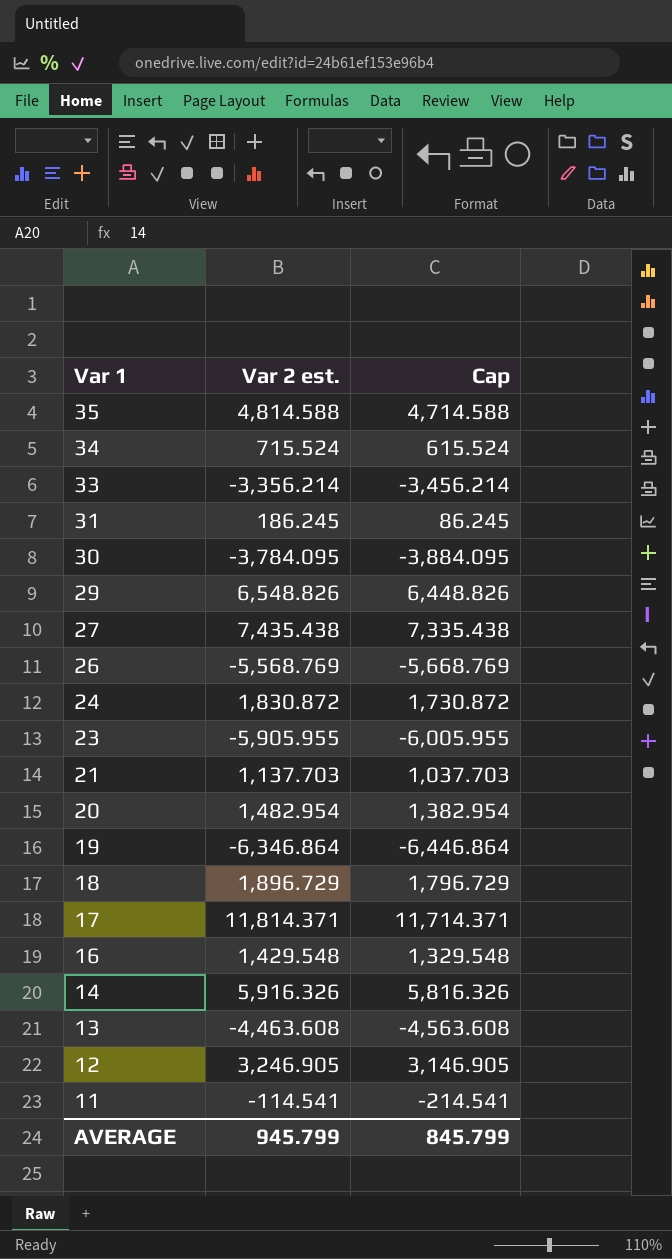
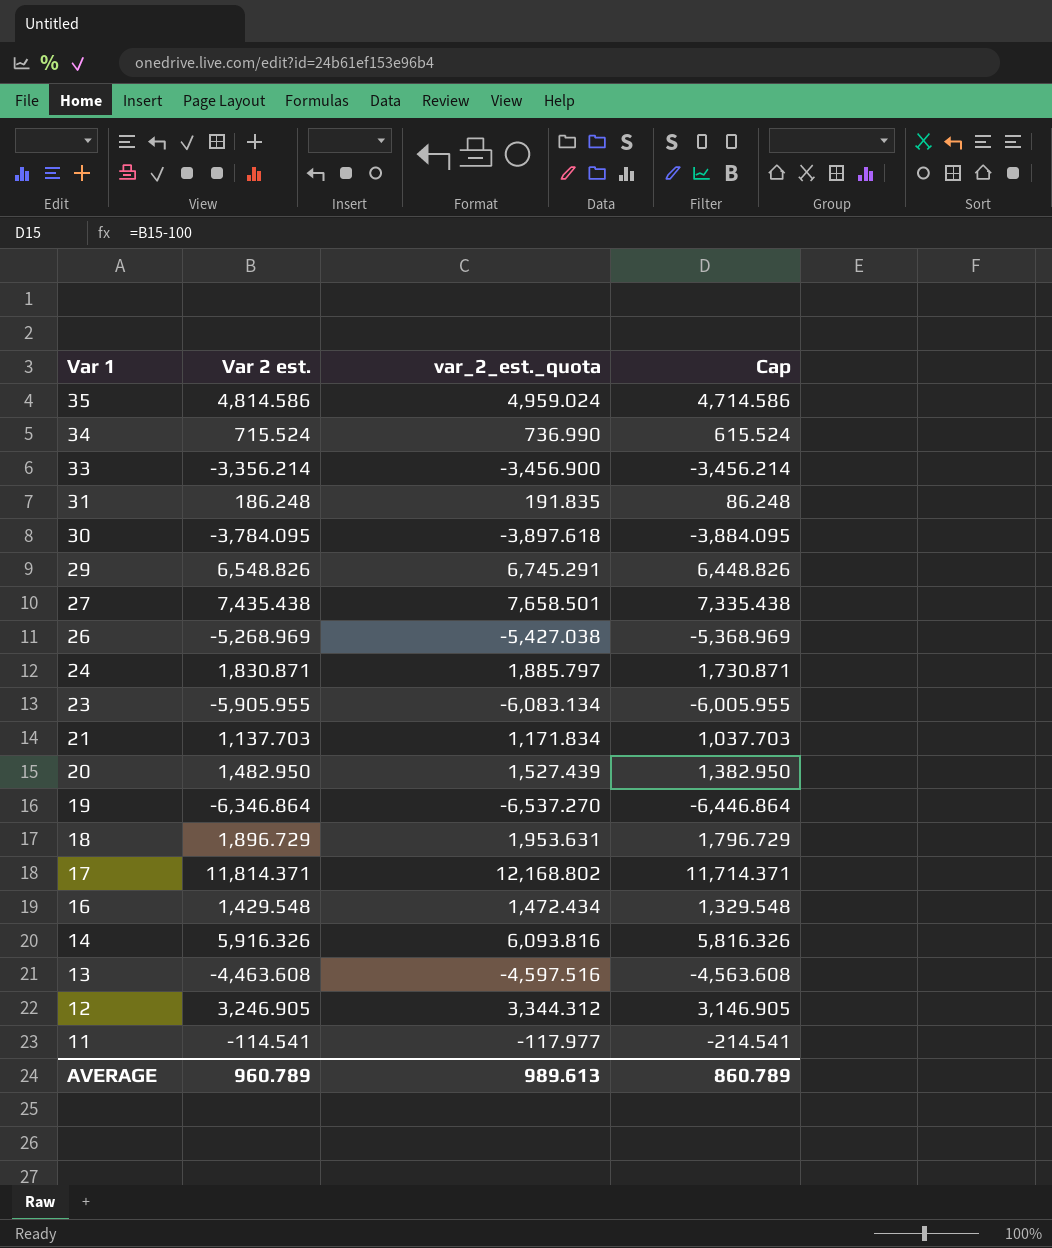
column var_2_est._quota | formula: none -> [Var 2 est.] * 1.03
35 | Var 2 est.: 4,814.588 -> 4,814.586
35 | Cap: 4,714.588 -> 4,714.586
31 | Var 2 est.: 186.245 -> 186.248
31 | Cap: 86.245 -> 86.248
26 | Var 2 est.: -5,568.769 -> -5,268.969
26 | Cap: -5,668.769 -> -5,368.969
24 | Var 2 est.: 1,830.872 -> 1,830.871
24 | Cap: 1,730.872 -> 1,730.871
20 | Var 2 est.: 1,482.954 -> 1,482.950
20 | Cap: 1,382.954 -> 1,382.950
AVERAGE | Var 2 est.: 945.799 -> 960.789
AVERAGE | Cap: 845.799 -> 860.789

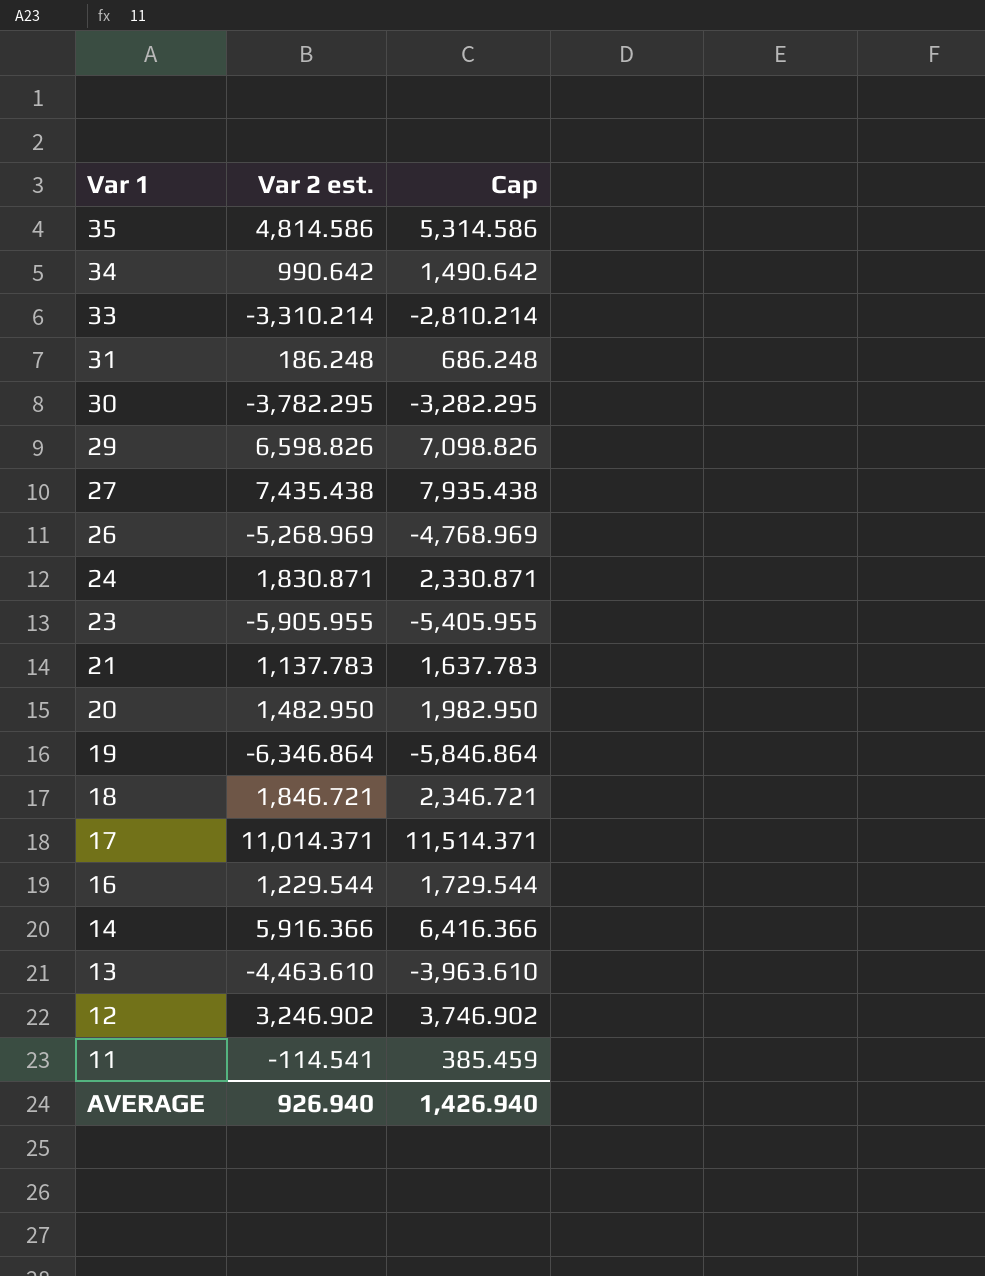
column var_2_est._quota | formula: [Var 2 est.] * 1.03 -> none
column Cap | formula: [Var 2 est.] - 100 -> [Var 2 est.] + 500
34 | Var 2 est.: 715.524 -> 990.642
33 | Var 2 est.: -3,356.214 -> -3,310.214
30 | Var 2 est.: -3,784.095 -> -3,782.295
29 | Var 2 est.: 6,548.826 -> 6,598.826
21 | Var 2 est.: 1,137.703 -> 1,137.783
18 | Var 2 est.: 1,896.729 -> 1,846.721
17 | Var 2 est.: 11,814.371 -> 11,014.371
16 | Var 2 est.: 1,429.548 -> 1,229.544
14 | Var 2 est.: 5,916.326 -> 5,916.366
13 | Var 2 est.: -4,463.608 -> -4,463.610
12 | Var 2 est.: 3,246.905 -> 3,246.902
AVERAGE | Var 2 est.: 960.789 -> 926.940
AVERAGE | Cap: 860.789 -> 1,426.940

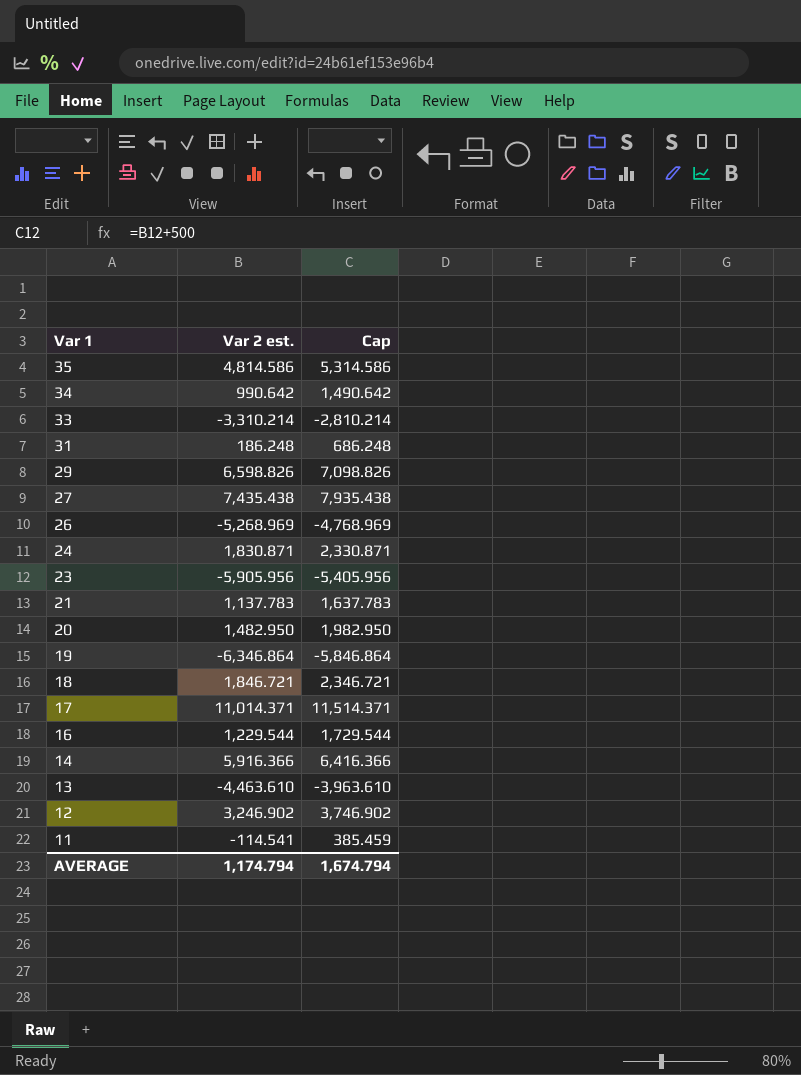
row 30: -3,782.295 | -3,282.295 -> none
23 | Var 2 est.: -5,905.955 -> -5,905.956
23 | Cap: -5,405.955 -> -5,405.956
AVERAGE | Var 2 est.: 926.940 -> 1,174.794
AVERAGE | Cap: 1,426.940 -> 1,674.794

